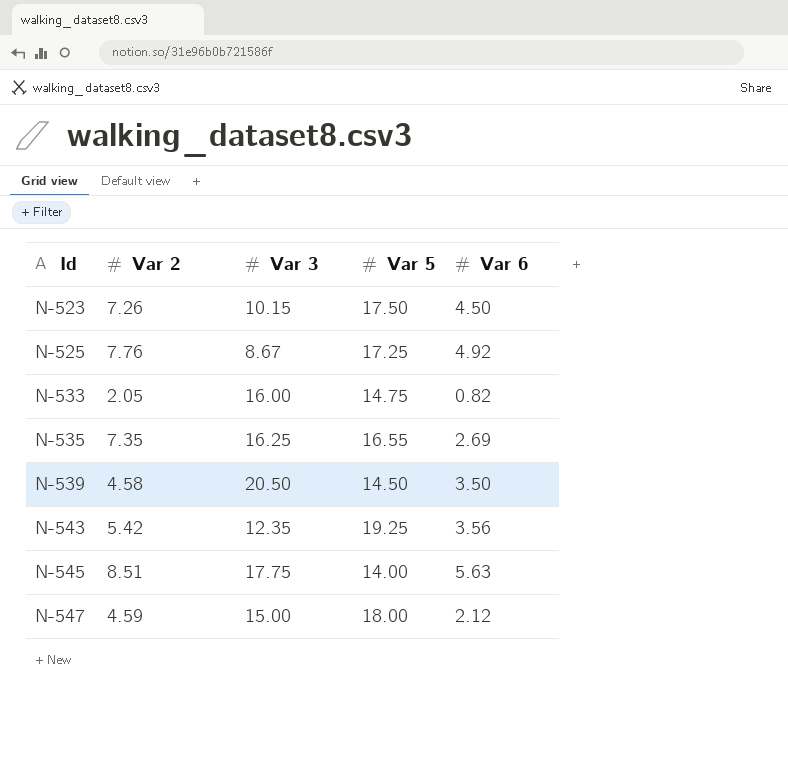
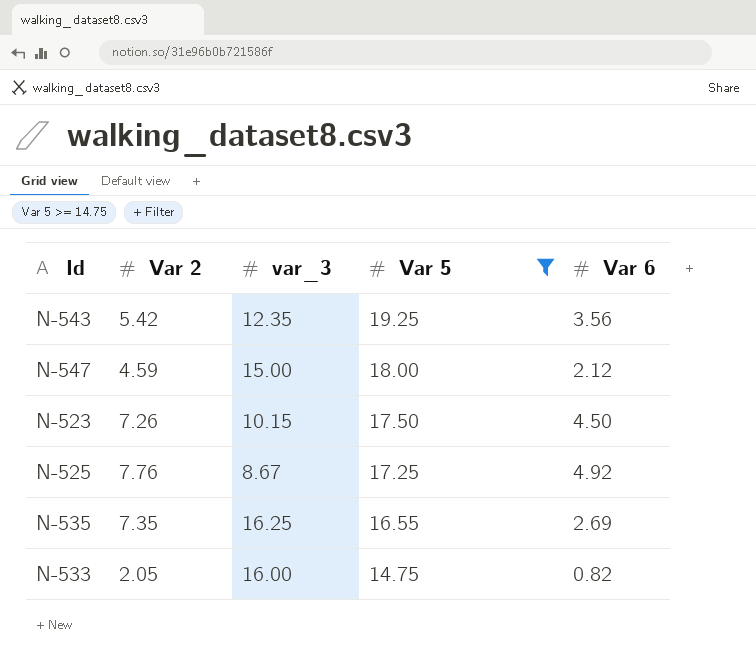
filter: none -> Var 5 >= 14.75
row order: Id ascending -> Var 5 descending
column name: Var 3 -> var_3

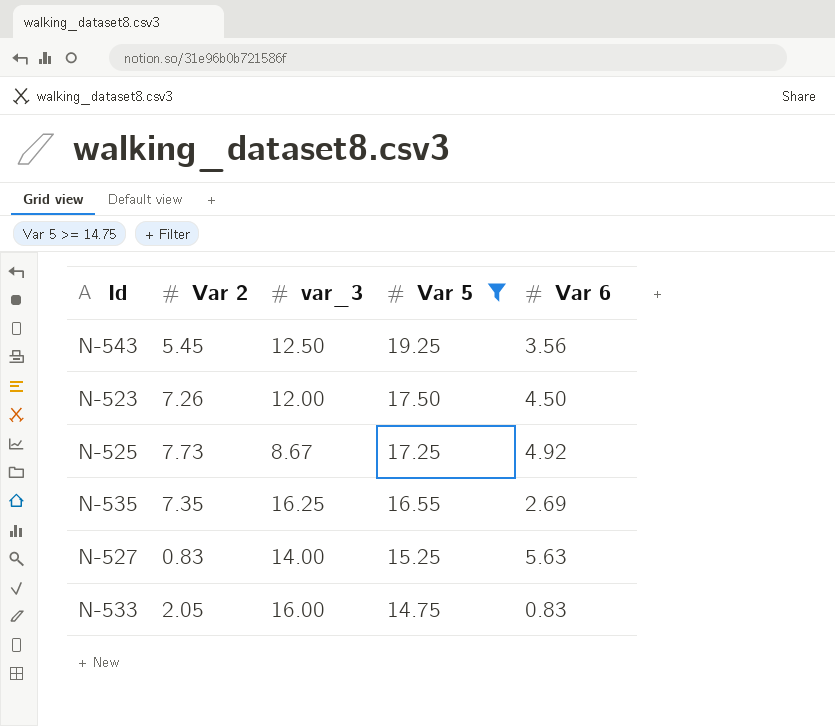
row N-547: 4.59 | 15.00 | 18.00 | 2.12 -> none
N-543 | Var 2: 5.42 -> 5.45
N-543 | var_3: 12.35 -> 12.50
N-523 | var_3: 10.15 -> 12.00
N-525 | Var 2: 7.76 -> 7.73
row N-527: none -> 0.83 | 14.00 | 15.25 | 5.63
N-533 | Var 6: 0.82 -> 0.83

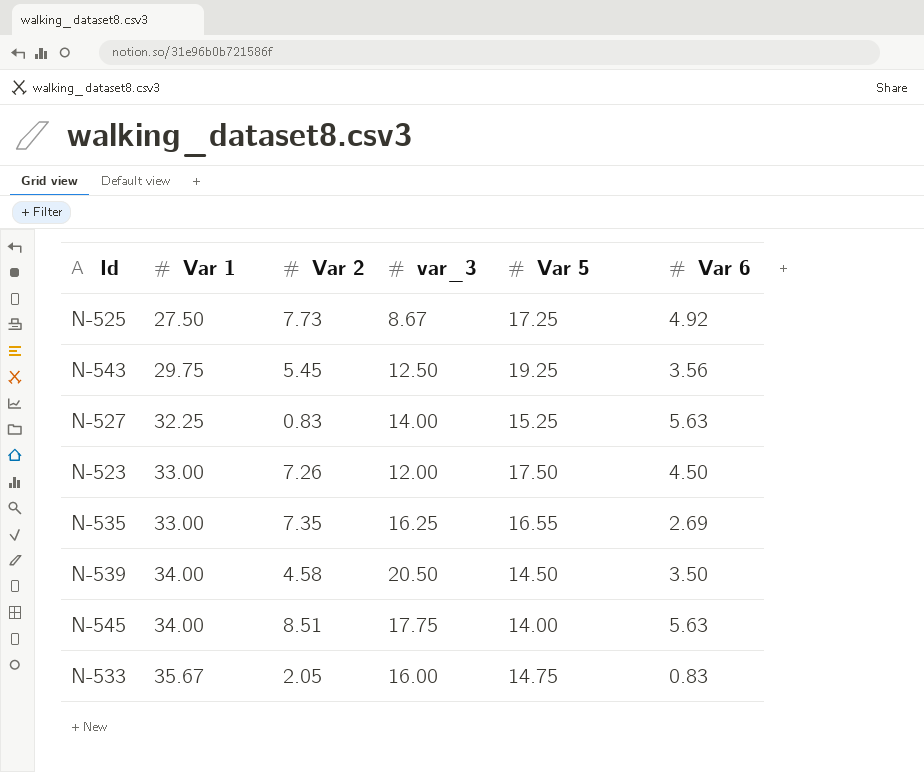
filter: Var 5 >= 14.75 -> none
row order: Var 5 descending -> Var 1 ascending
column Var 1 | position: none -> 2

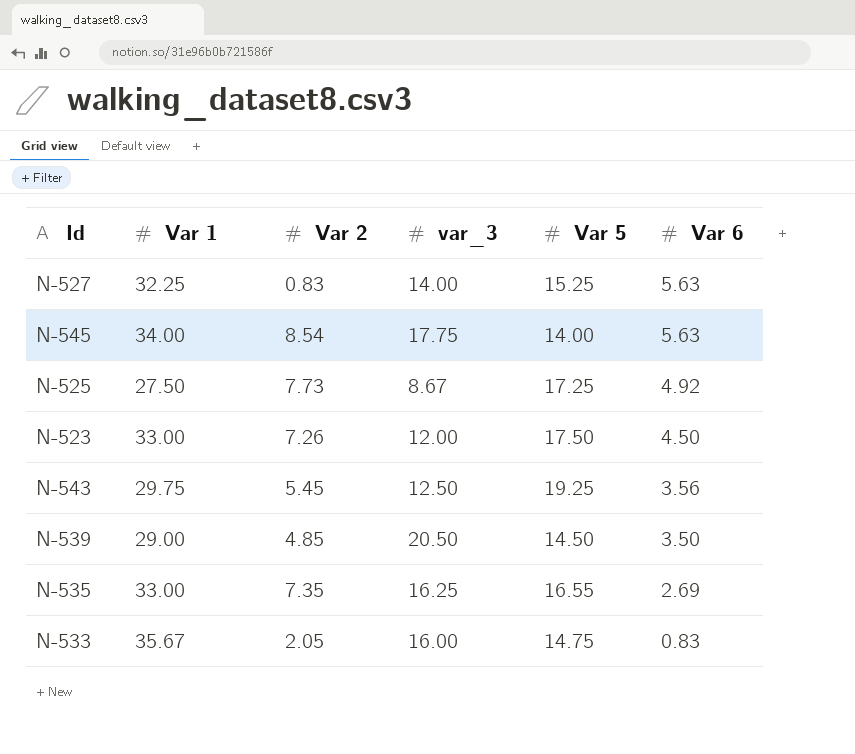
row order: Var 1 ascending -> Var 6 descending
N-545 | Var 2: 8.51 -> 8.54
N-539 | Var 1: 34.00 -> 29.00
N-539 | Var 2: 4.58 -> 4.85

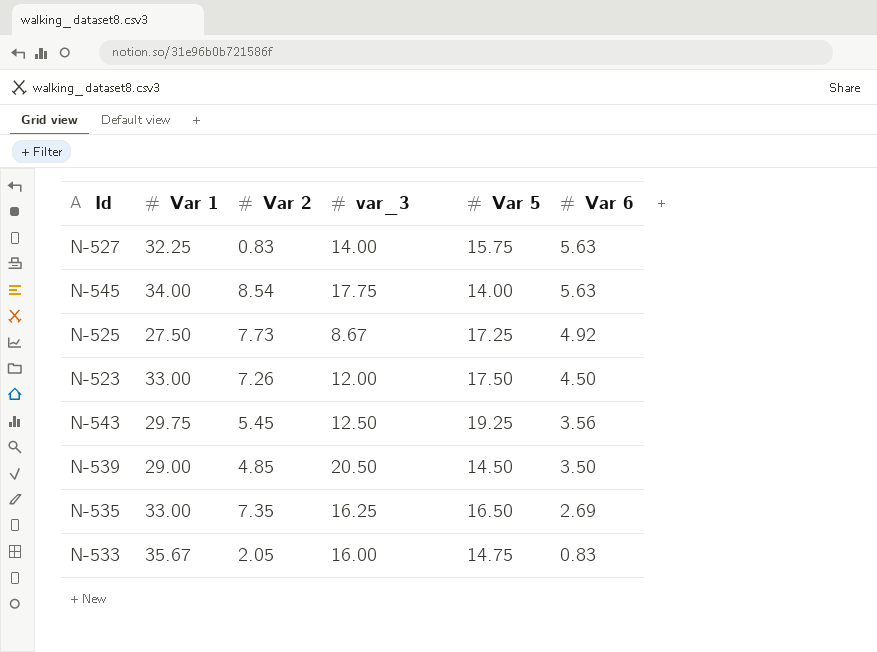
N-527 | Var 5: 15.25 -> 15.75
N-535 | Var 5: 16.55 -> 16.50

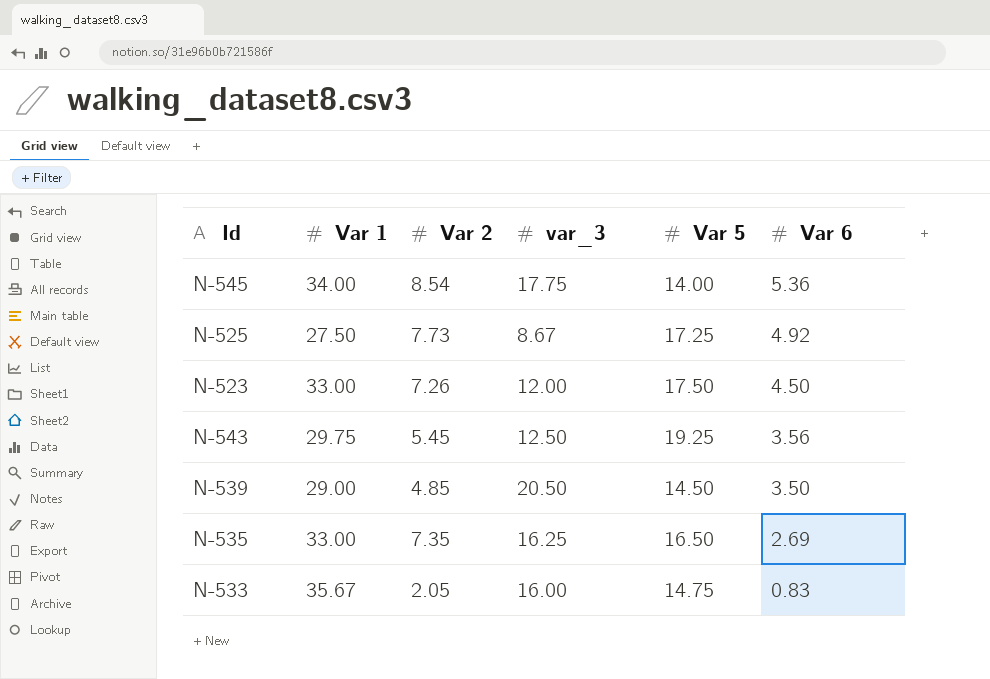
row N-527: 32.25 | 0.83 | 14.00 | 15.75 | 5.63 -> none
N-545 | Var 6: 5.63 -> 5.36

